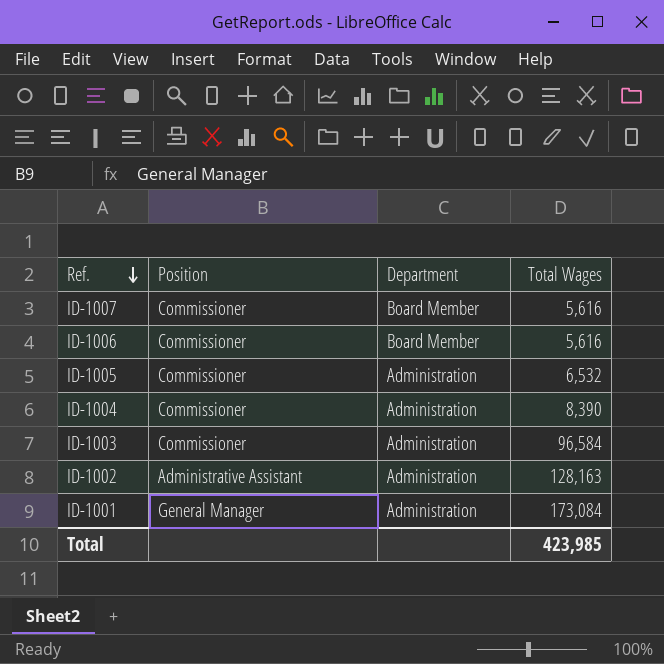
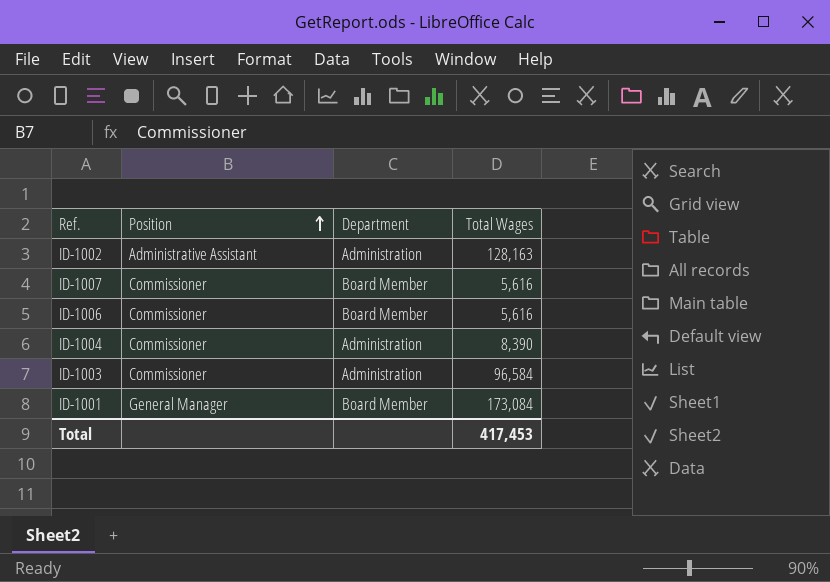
row order: Ref. descending -> Position ascending
row ID-1005: Commissioner | Administration | 6,532 -> none
ID-1001 | Department: Administration -> Board Member
Total | Total Wages: 423,985 -> 417,453

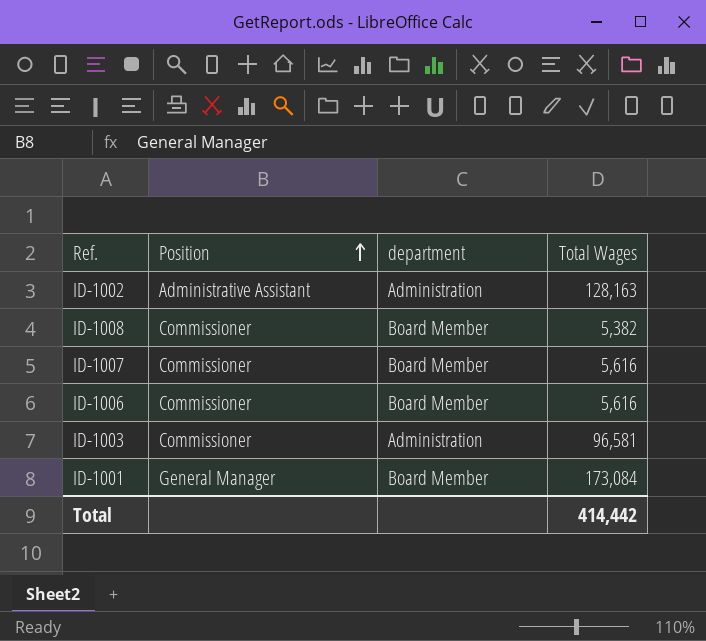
column name: Department -> department
row ID-1004: Commissioner | Administration | 8,390 -> none
row ID-1008: none -> Commissioner | Board Member | 5,382
ID-1003 | Total Wages: 96,584 -> 96,581
Total | Total Wages: 417,453 -> 414,442

